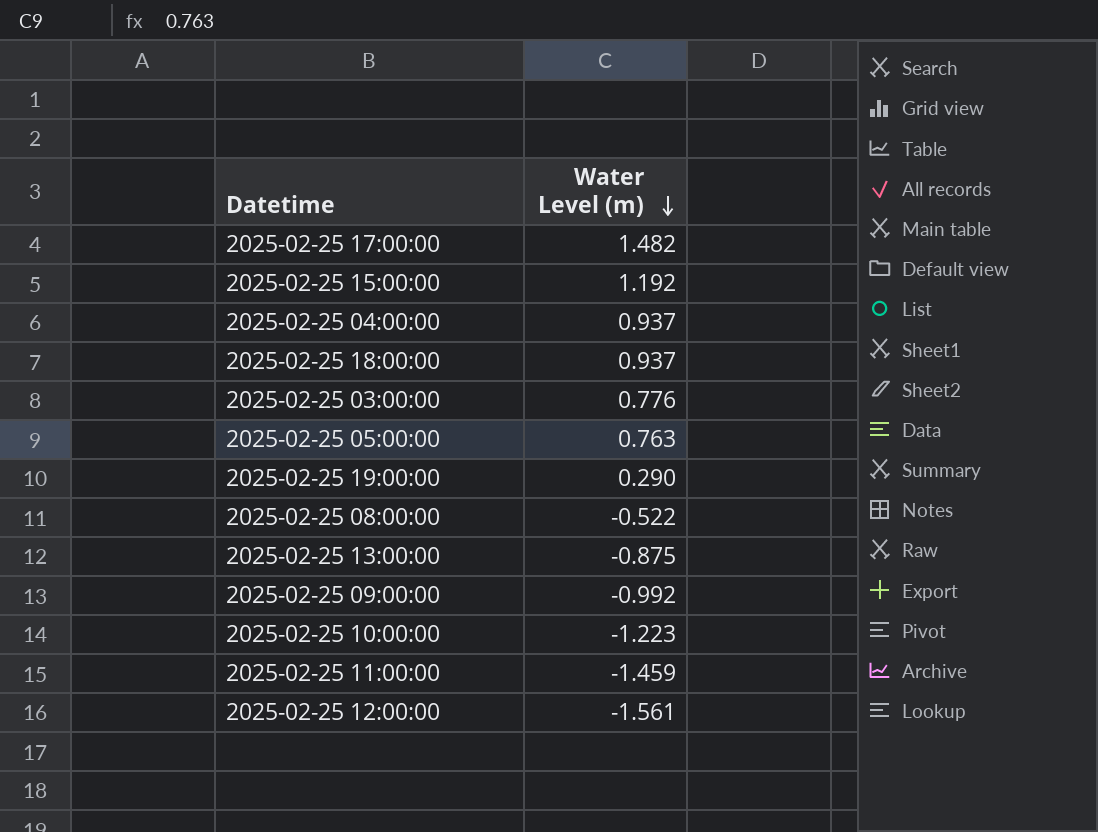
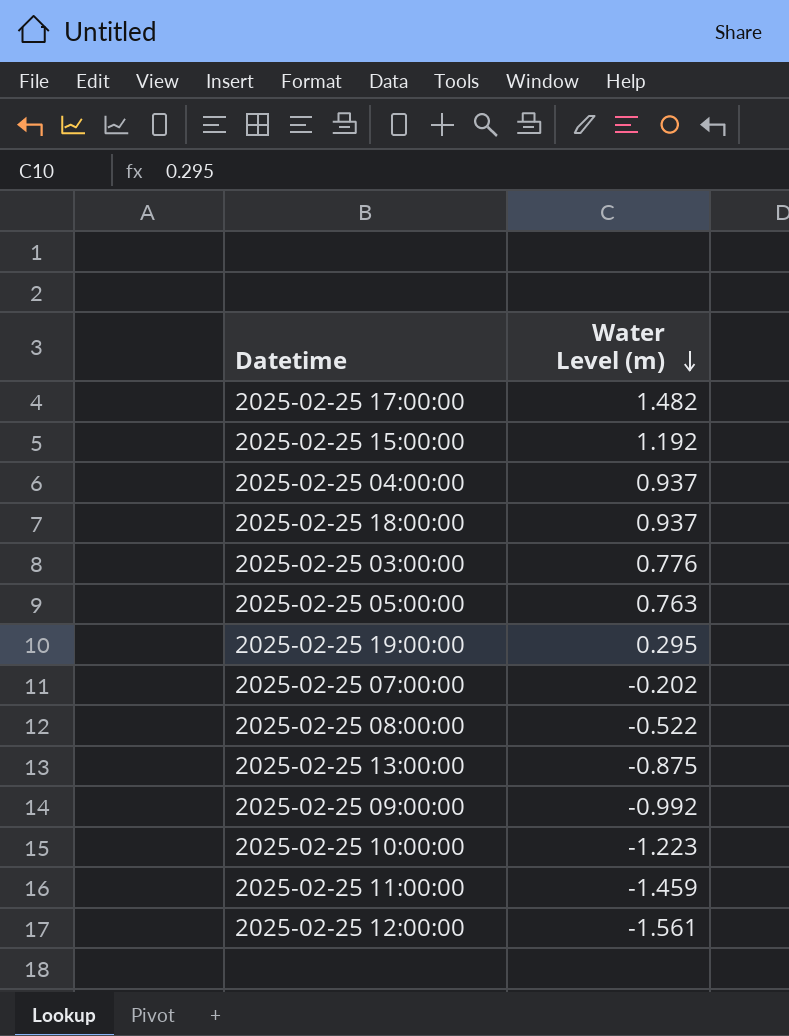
2025-02-25 19:00:00 | Water Level (m): 0.290 -> 0.295
row 2025-02-25 07:00:00: none -> -0.202

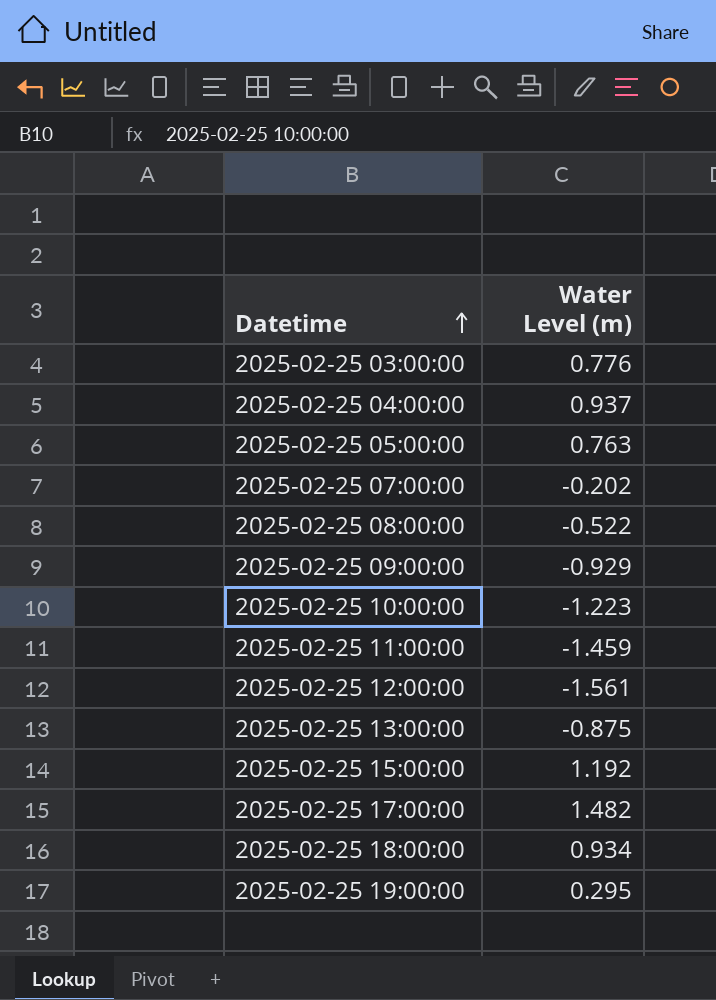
row order: Water Level (m) descending -> Datetime ascending
2025-02-25 09:00:00 | Water Level (m): -0.992 -> -0.929
2025-02-25 18:00:00 | Water Level (m): 0.937 -> 0.934

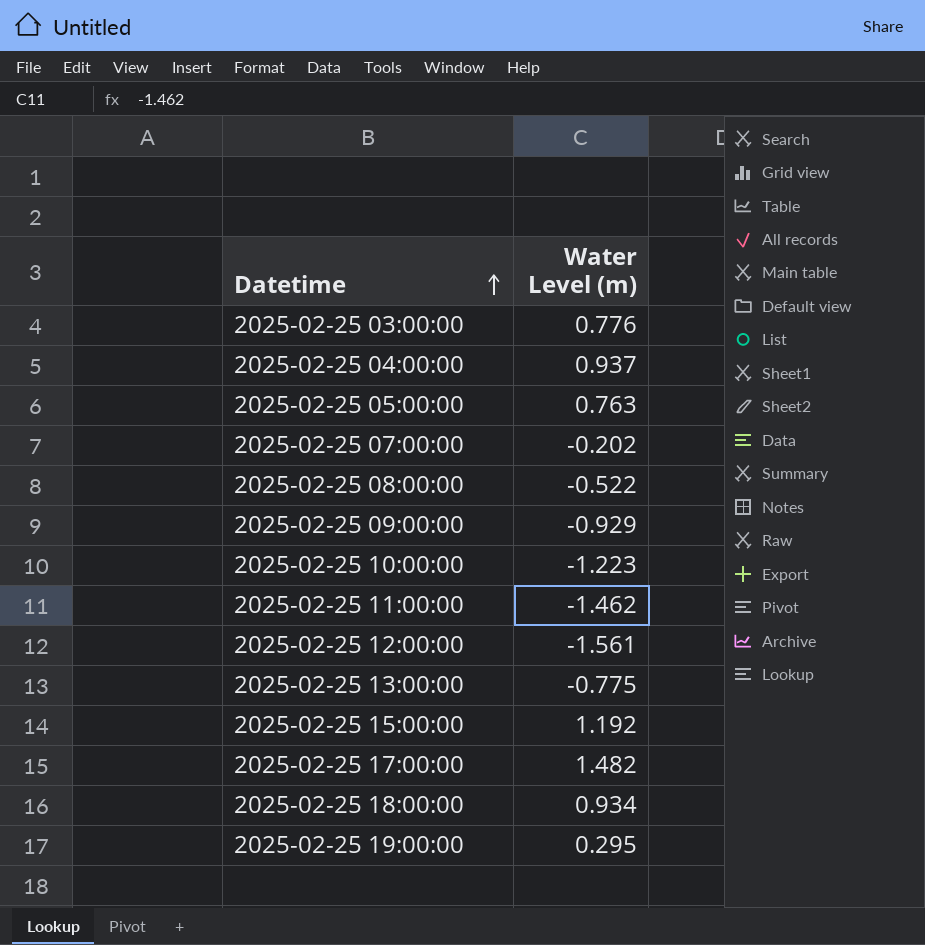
2025-02-25 11:00:00 | Water Level (m): -1.459 -> -1.462
2025-02-25 13:00:00 | Water Level (m): -0.875 -> -0.775

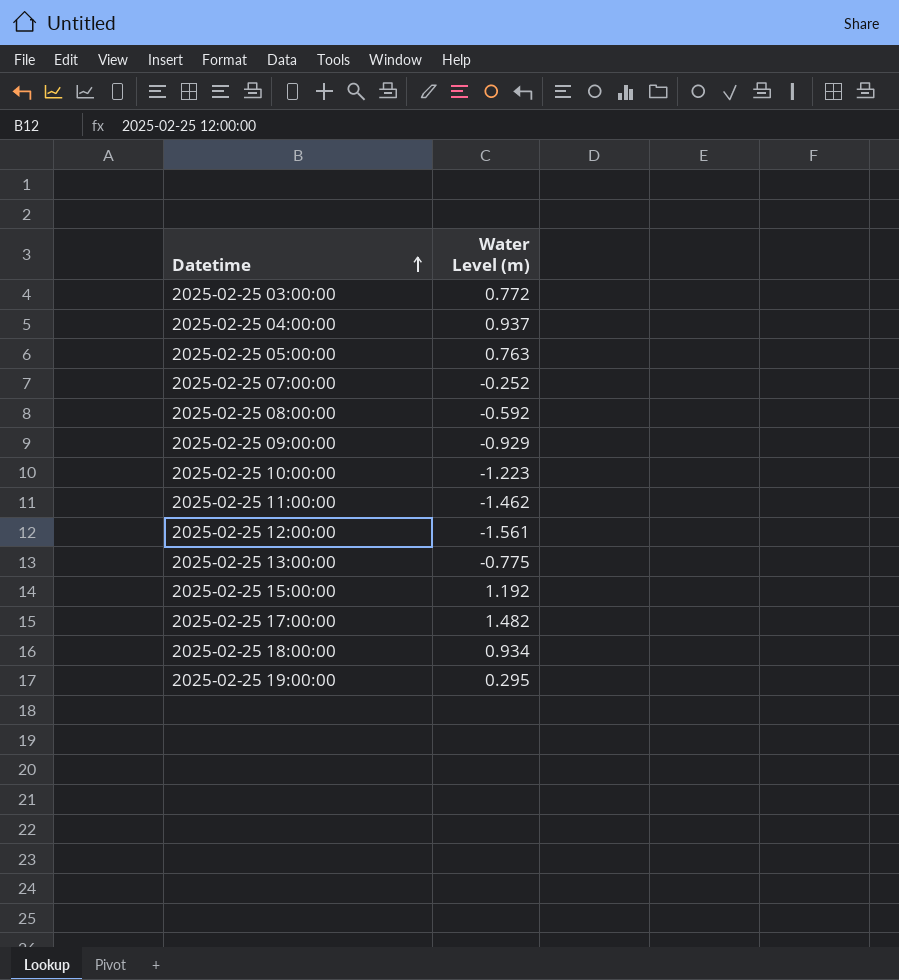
2025-02-25 03:00:00 | Water Level (m): 0.776 -> 0.772
2025-02-25 07:00:00 | Water Level (m): -0.202 -> -0.252
2025-02-25 08:00:00 | Water Level (m): -0.522 -> -0.592

